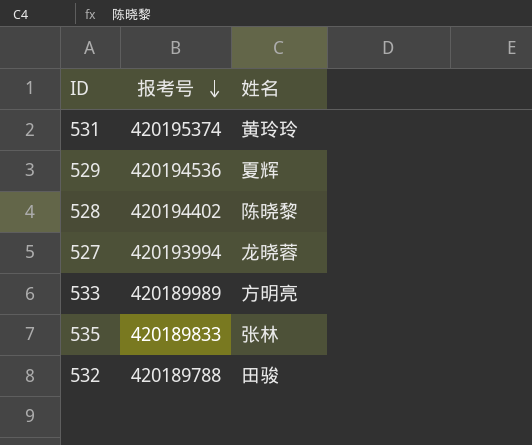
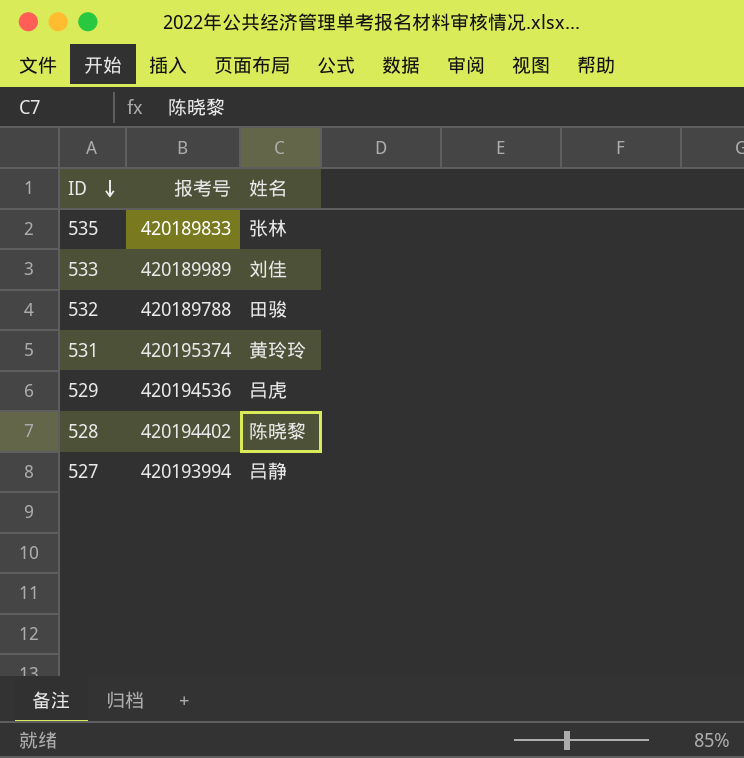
row order: 报考号 descending -> ID descending
533 | 姓名: 方明亮 -> 刘佳
529 | 姓名: 夏辉 -> 吕虎
527 | 姓名: 龙晓蓉 -> 吕静

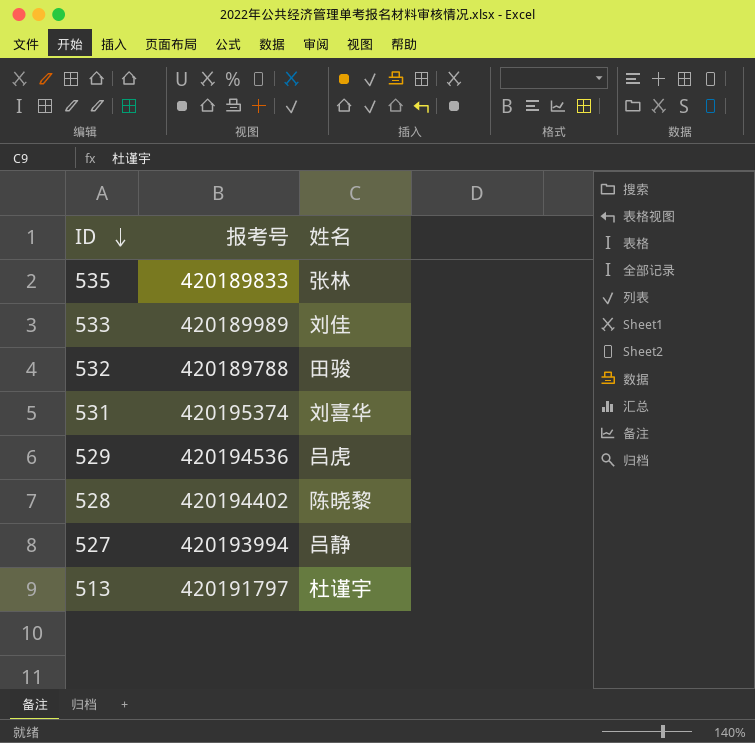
531 | 姓名: 黄玲玲 -> 刘喜华
row 513: none -> 420191797 | 杜谨宇

